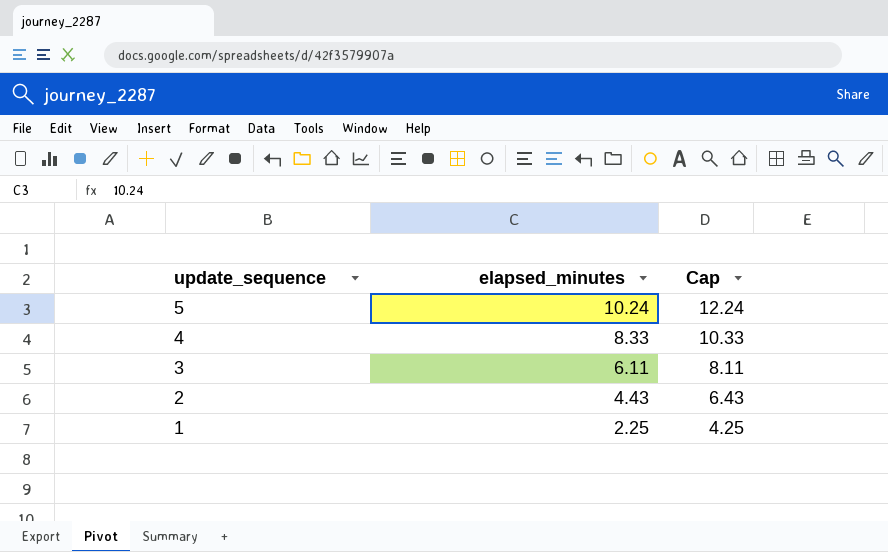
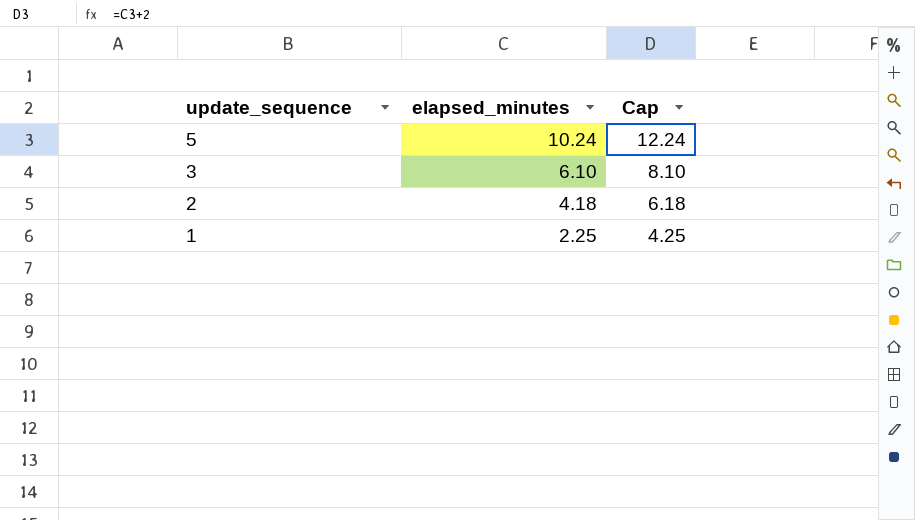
row 4: 8.33 | 10.33 -> none
3 | elapsed_minutes: 6.11 -> 6.10
3 | Cap: 8.11 -> 8.10
2 | elapsed_minutes: 4.43 -> 4.18
2 | Cap: 6.43 -> 6.18

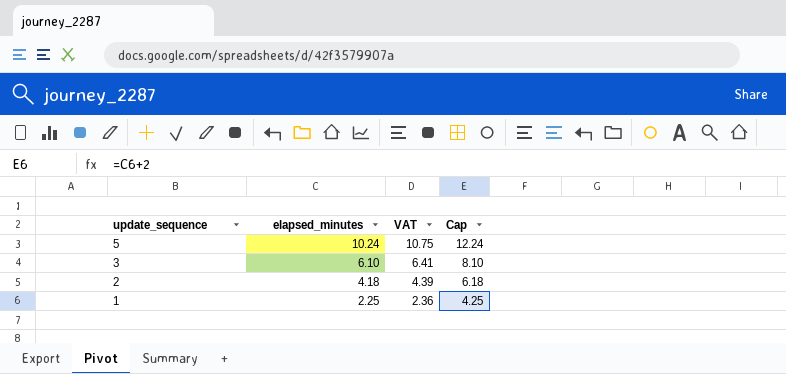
column VAT | formula: none -> [elapsed_minutes] * 1.05

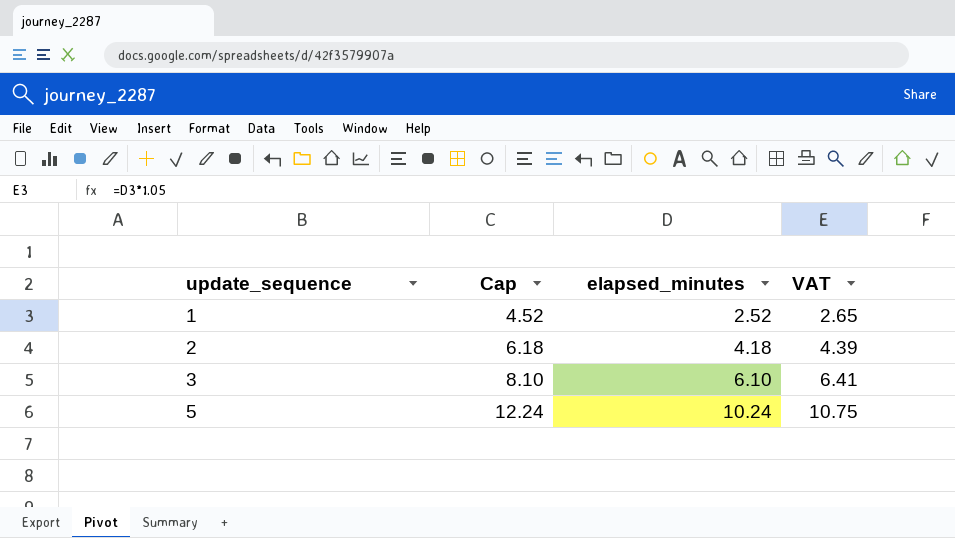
row order: update_sequence descending -> update_sequence ascending
column Cap | position: 4 -> 2
1 | Cap: 4.25 -> 4.52
1 | elapsed_minutes: 2.25 -> 2.52
1 | VAT: 2.36 -> 2.65

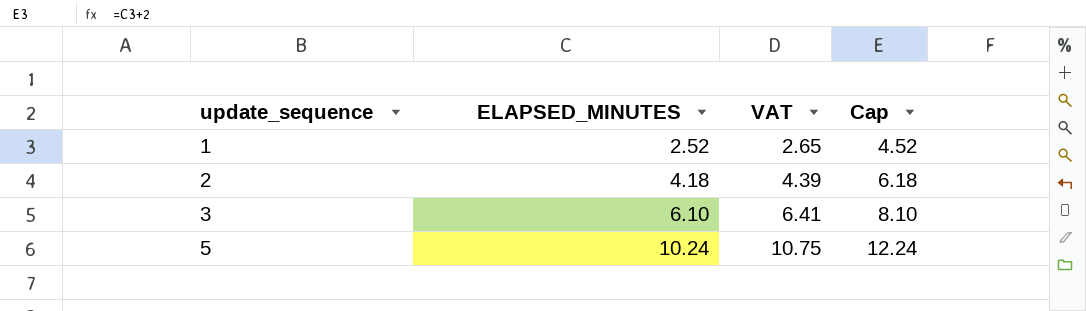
column name: elapsed_minutes -> ELAPSED_MINUTES
column Cap | position: 2 -> 4

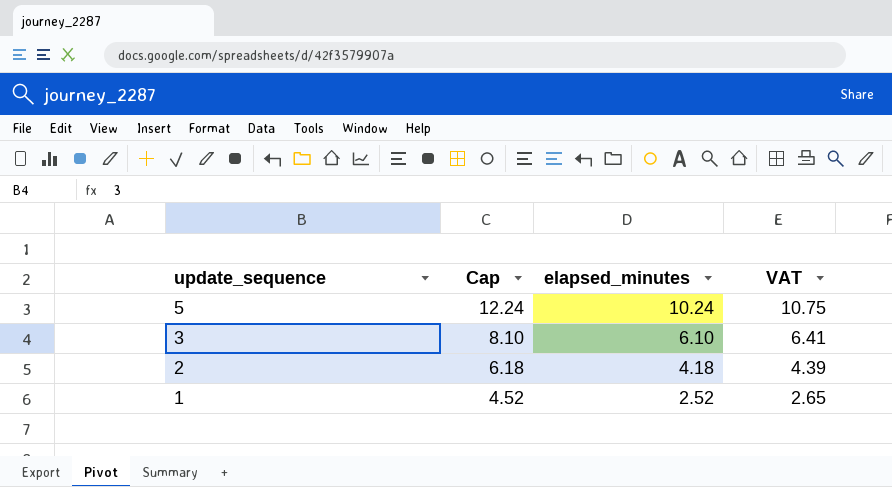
row order: update_sequence ascending -> update_sequence descending
column Cap | position: 4 -> 2
column name: ELAPSED_MINUTES -> elapsed_minutes

